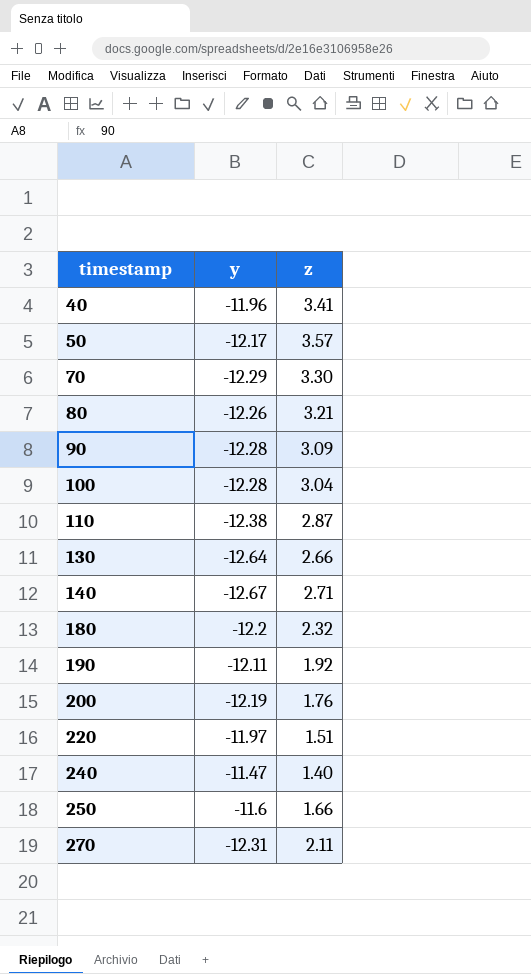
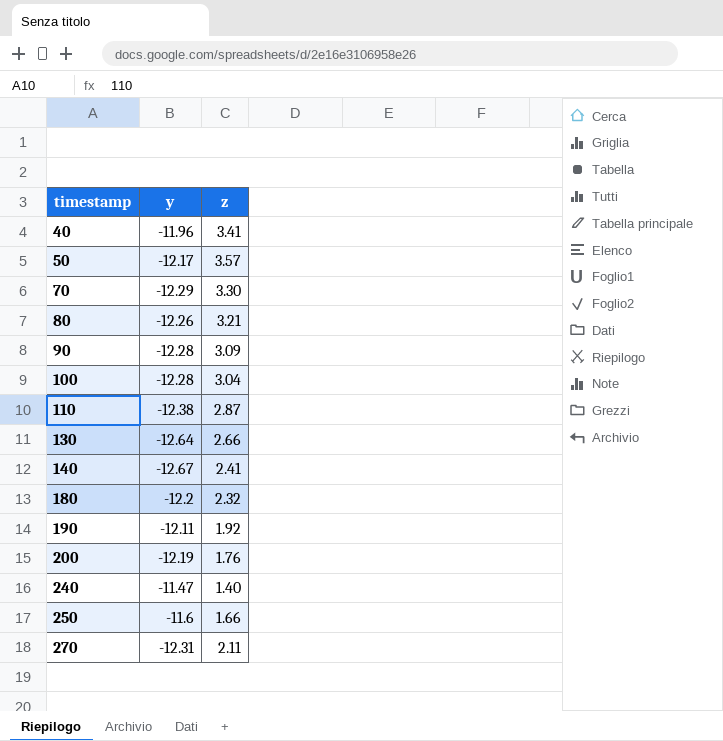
row 220: -11.97 | 1.51 -> none
140 | z: 2.71 -> 2.41

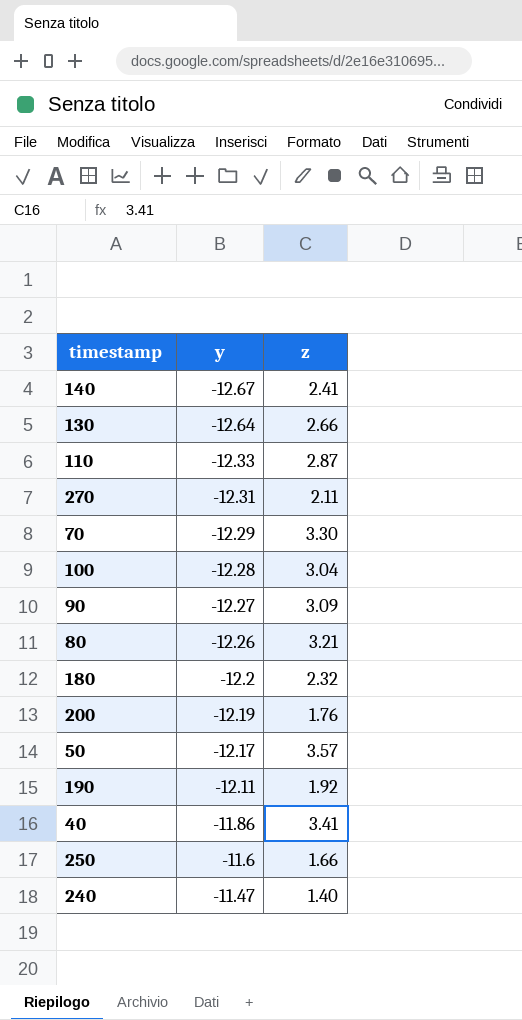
row order: timestamp ascending -> y ascending
110 | y: -12.38 -> -12.33
90 | y: -12.28 -> -12.27
40 | y: -11.96 -> -11.86

